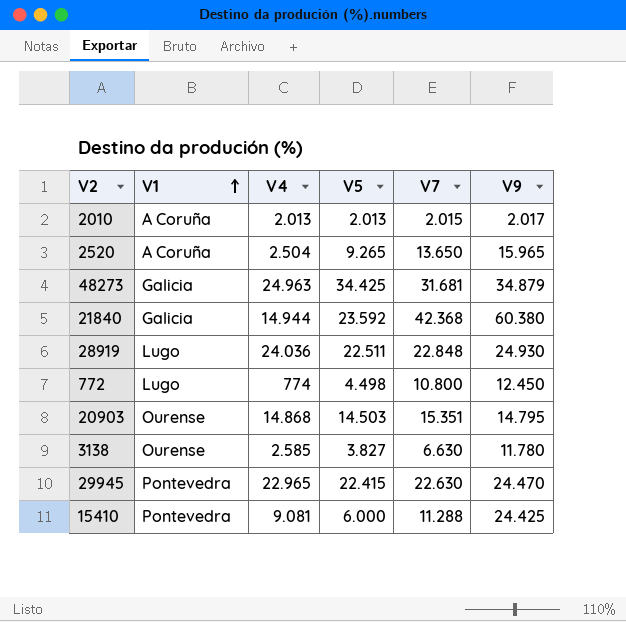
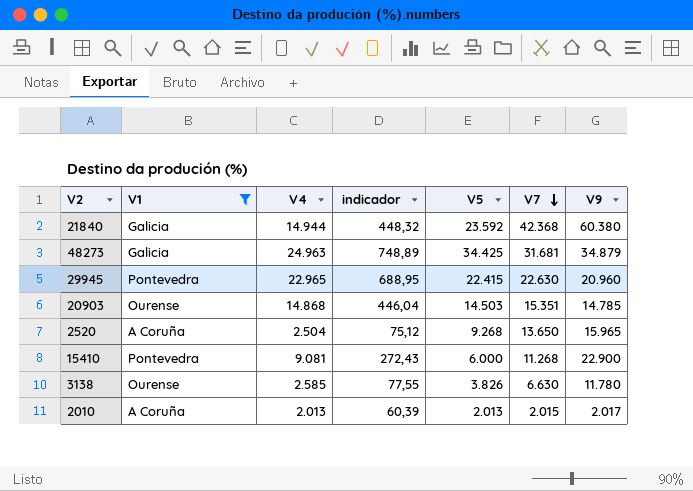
filter: none -> V1 != Lugo
row order: V1 ascending -> V7 descending
column indicador | formula: none -> [V4] * 0,03
29945 | V9: 24.470 -> 20.960
20903 | V9: 14.795 -> 14.785
2520 | V5: 9.265 -> 9.268
15410 | V7: 11.288 -> 11.268
15410 | V9: 24.425 -> 22.900
3138 | V5: 3.827 -> 3.826

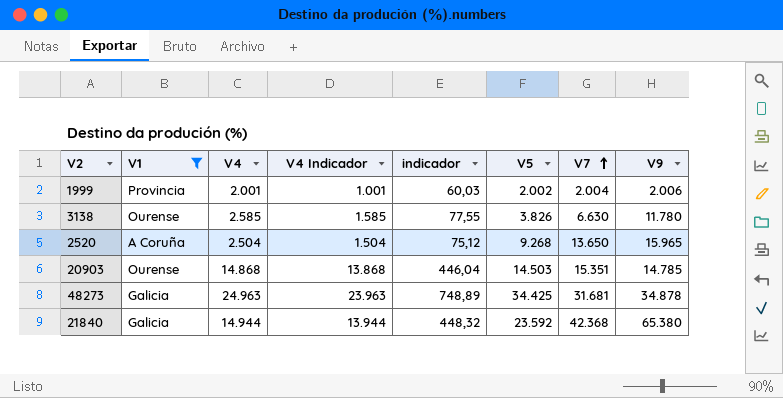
row order: V7 descending -> V7 ascending
column V4 Indicador | formula: none -> [V4] - 1000
row 29945: Pontevedra | 22.965 | 688,95 | 22.415 | 22.630 | 20.960 -> none
row 15410: Pontevedra | 9.081 | 272,43 | 6.000 | 11.268 | 22.900 -> none
row 2010: A Coruña | 2.013 | 60,39 | 2.013 | 2.015 | 2.017 -> none
row 1999: none -> Provincia | 2.001 | 1.001 | 60,03 | 2.002 | 2.004 | 2.006
48273 | V9: 34.879 -> 34.878
21840 | V9: 60.380 -> 65.380

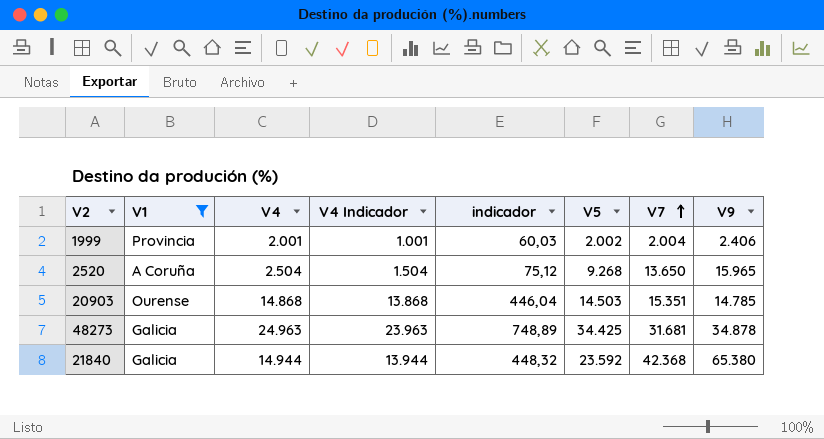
row 3138: Ourense | 2.585 | 1.585 | 77,55 | 3.826 | 6.630 | 11.780 -> none
1999 | V9: 2.006 -> 2.406

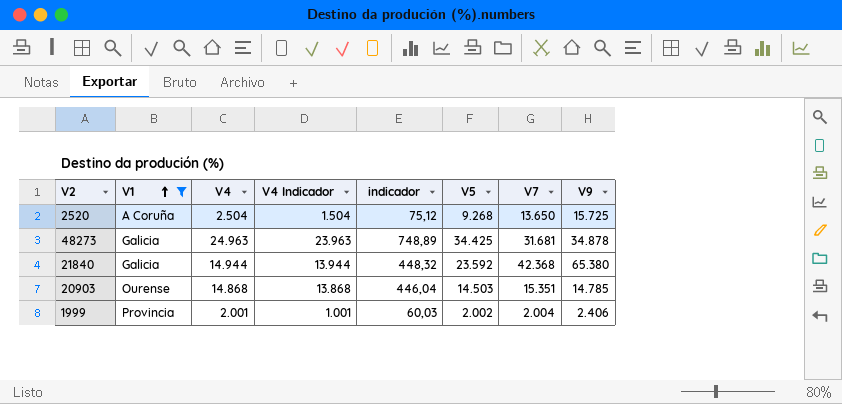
row order: V7 ascending -> V1 ascending
2520 | V9: 15.965 -> 15.725

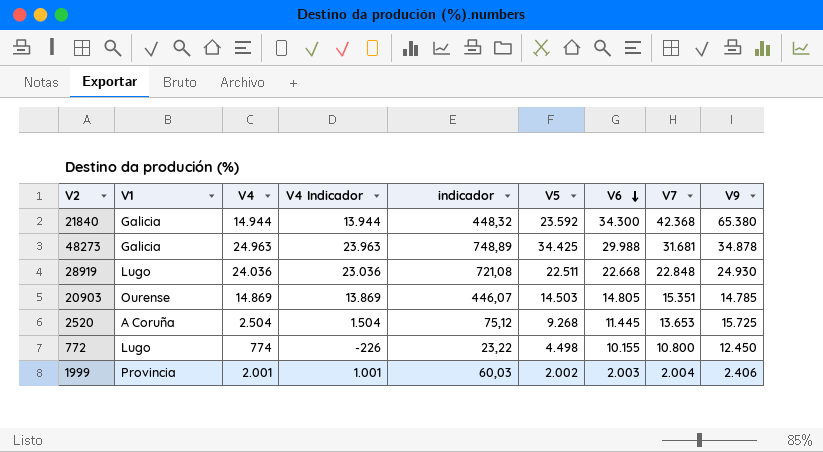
filter: V1 != Lugo -> none
row order: V1 ascending -> V6 descending
column V6 | position: none -> 7
20903 | V4: 14.868 -> 14.869
20903 | V4 Indicador: 13.868 -> 13.869
20903 | indicador: 446,04 -> 446,07
2520 | V7: 13.650 -> 13.653

